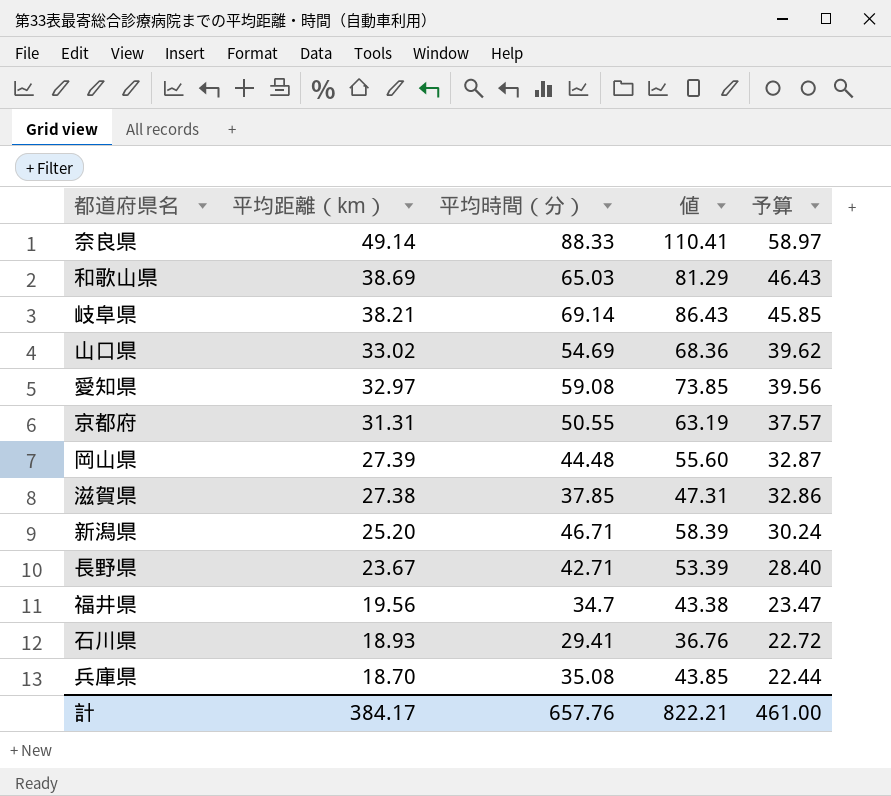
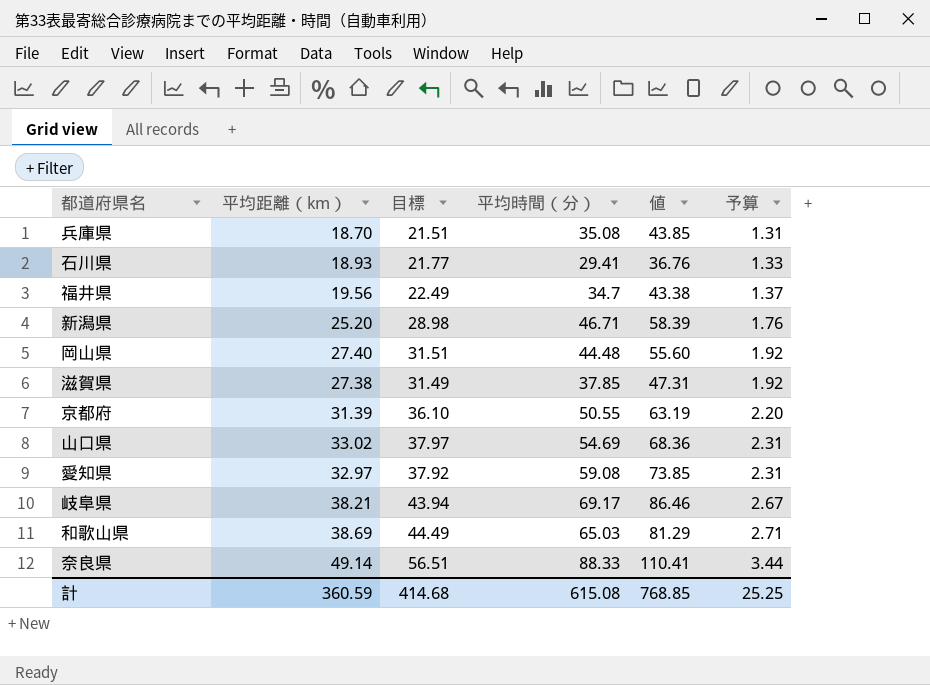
row order: 平均距離（km） descending -> 予算 ascending
column 目標 | formula: none -> [平均距離（km）] * 1.15
column 予算 | formula: [平均距離（km）] * 1.2 -> [平均距離（km）] * 0.07
row 長野県: 23.67 | 42.71 | 53.39 | 28.40 -> none
岡山県 | 平均距離（km）: 27.39 -> 27.40
京都府 | 平均距離（km）: 31.31 -> 31.39
岐阜県 | 平均時間（分）: 69.14 -> 69.17
岐阜県 | 値: 86.43 -> 86.46
計 | 平均距離（km）: 384.17 -> 360.59
計 | 平均時間（分）: 657.76 -> 615.08
計 | 値: 822.21 -> 768.85
計 | 予算: 461.00 -> 25.25

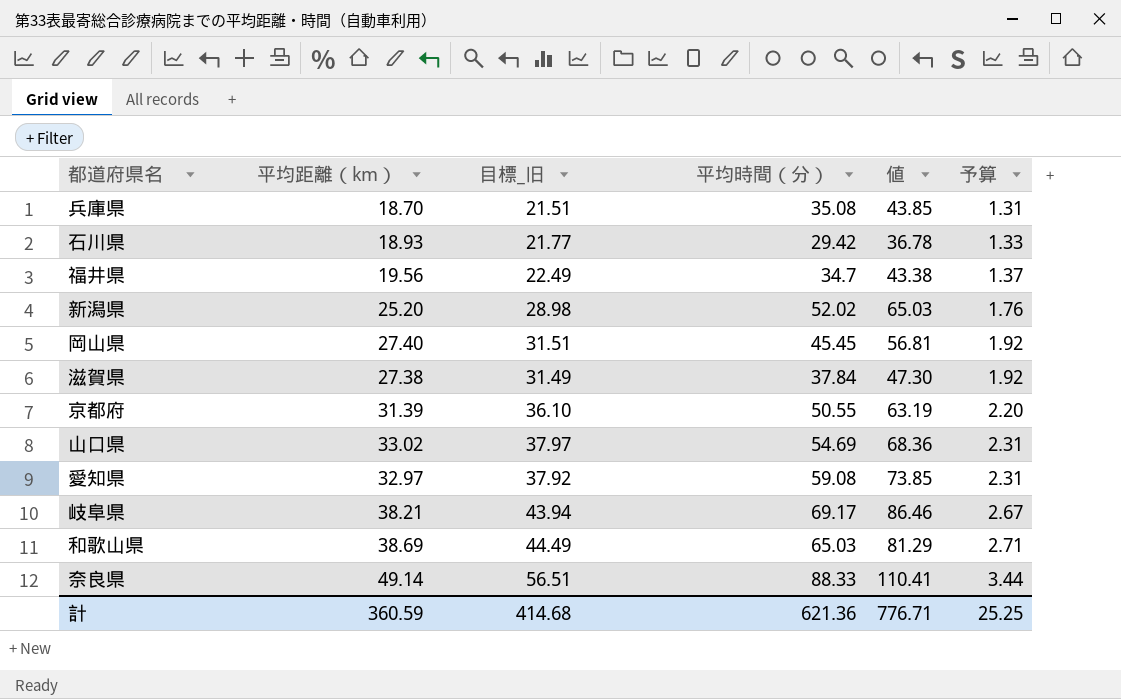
column name: 目標 -> 目標_旧
石川県 | 平均時間（分）: 29.41 -> 29.42
石川県 | 値: 36.76 -> 36.78
新潟県 | 平均時間（分）: 46.71 -> 52.02
新潟県 | 値: 58.39 -> 65.03
岡山県 | 平均時間（分）: 44.48 -> 45.45
岡山県 | 値: 55.60 -> 56.81
滋賀県 | 平均時間（分）: 37.85 -> 37.84
滋賀県 | 値: 47.31 -> 47.30
計 | 平均時間（分）: 615.08 -> 621.36
計 | 値: 768.85 -> 776.71

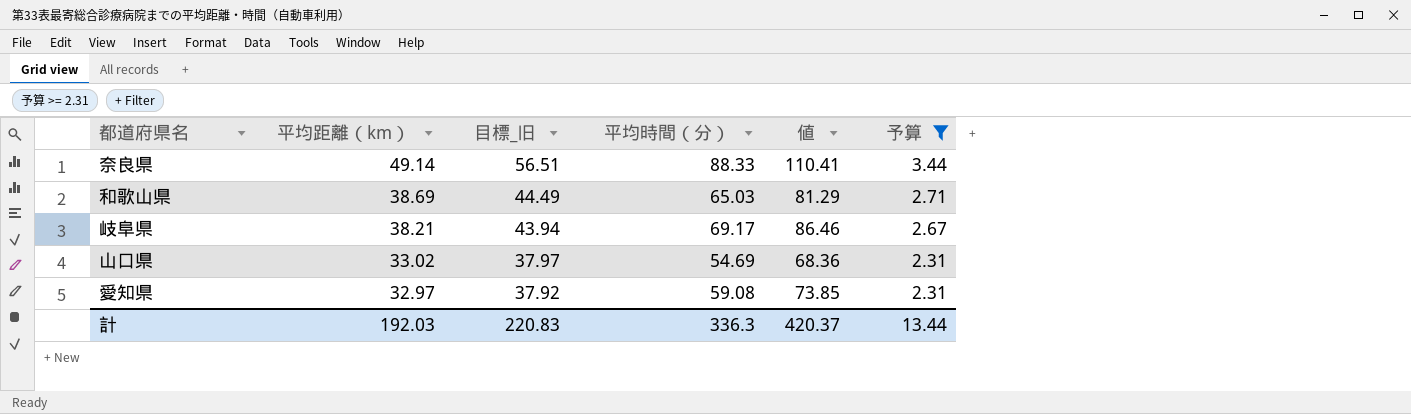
filter: none -> 予算 >= 2.31
row order: 予算 ascending -> 平均距離（km） descending
計 | 平均距離（km）: 360.59 -> 192.03
計 | 目標_旧: 414.68 -> 220.83
計 | 平均時間（分）: 621.36 -> 336.3
計 | 値: 776.71 -> 420.37
計 | 予算: 25.25 -> 13.44

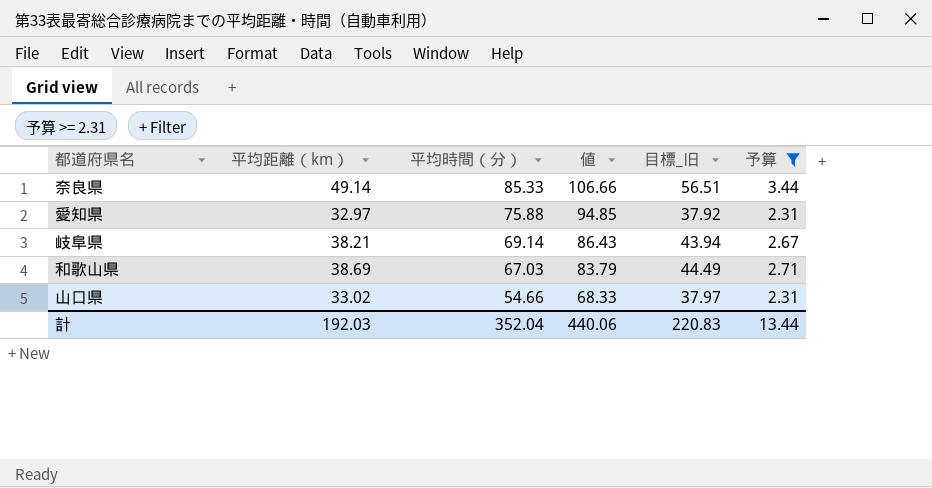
row order: 平均距離（km） descending -> 平均時間（分） descending
column 目標_旧 | position: 3 -> 5
奈良県 | 平均時間（分）: 88.33 -> 85.33
奈良県 | 値: 110.41 -> 106.66
愛知県 | 平均時間（分）: 59.08 -> 75.88
愛知県 | 値: 73.85 -> 94.85
岐阜県 | 平均時間（分）: 69.17 -> 69.14
岐阜県 | 値: 86.46 -> 86.43
和歌山県 | 平均時間（分）: 65.03 -> 67.03
和歌山県 | 値: 81.29 -> 83.79
山口県 | 平均時間（分）: 54.69 -> 54.66
山口県 | 値: 68.36 -> 68.33
計 | 平均時間（分）: 336.3 -> 352.04
計 | 値: 420.37 -> 440.06

